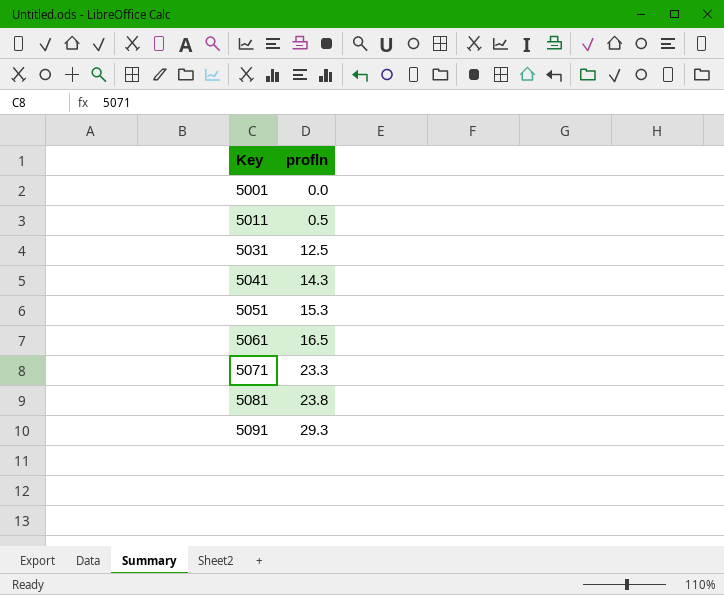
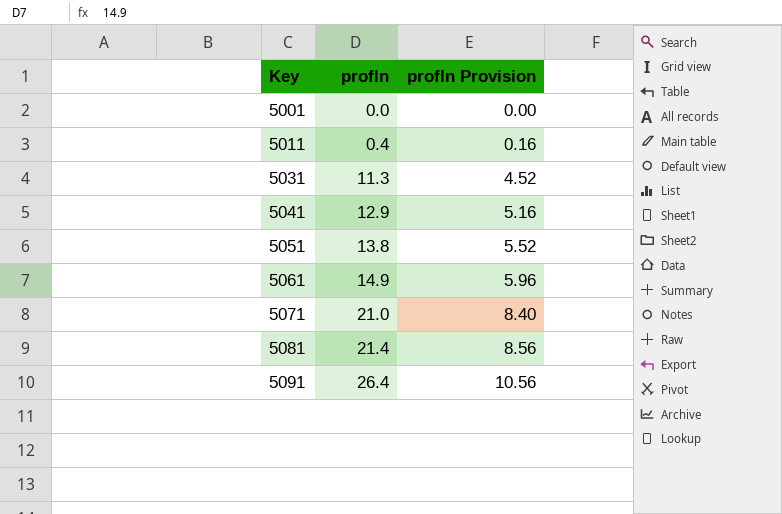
column profln Provision | formula: none -> [profln] * 0.4
5011 | profln: 0.5 -> 0.4
5031 | profln: 12.5 -> 11.3
5041 | profln: 14.3 -> 12.9
5051 | profln: 15.3 -> 13.8
5061 | profln: 16.5 -> 14.9
5071 | profln: 23.3 -> 21.0
5081 | profln: 23.8 -> 21.4
5091 | profln: 29.3 -> 26.4

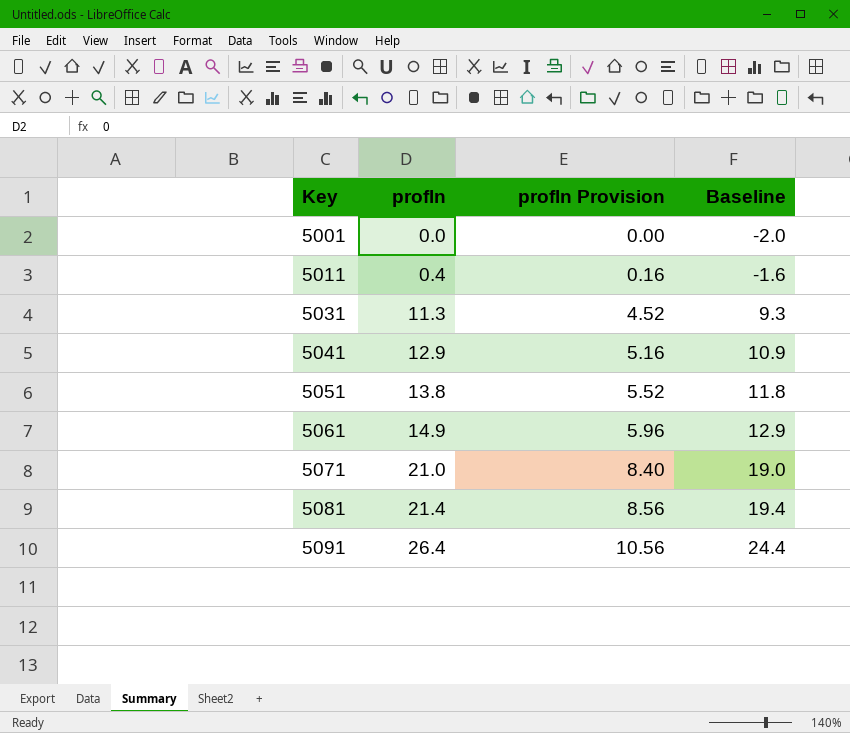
column Baseline | formula: none -> [profln] - 2

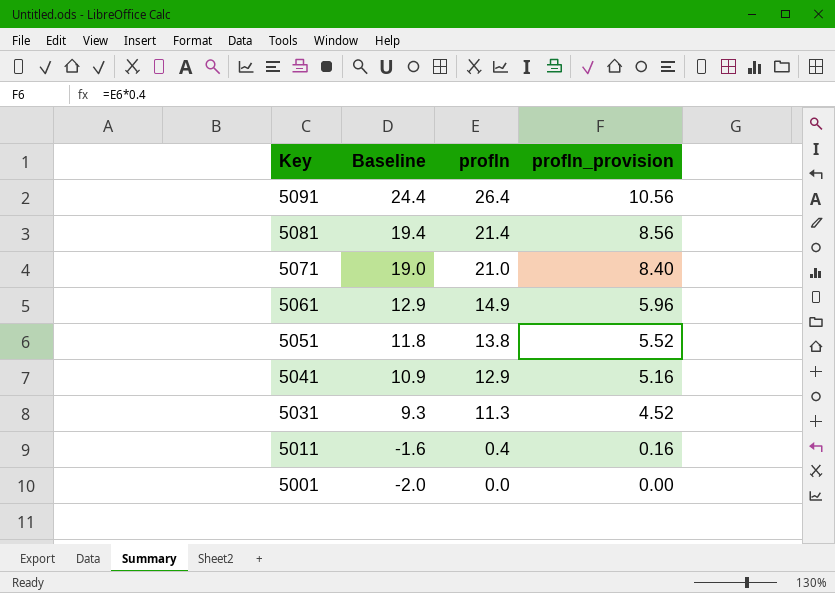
row order: Key ascending -> Key descending
column Baseline | position: 4 -> 2
column name: profln Provision -> profln_provision

